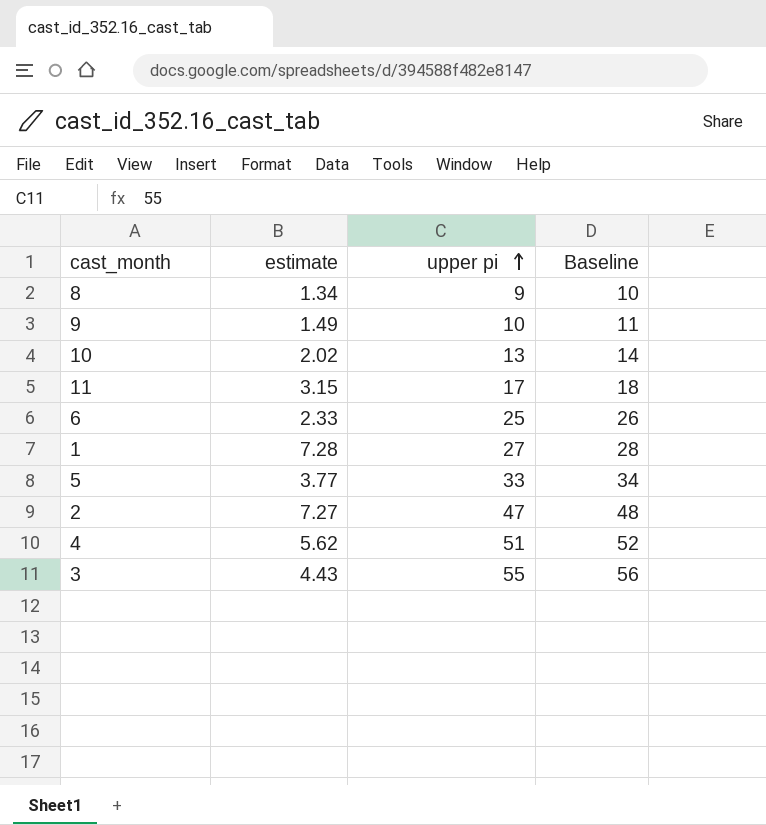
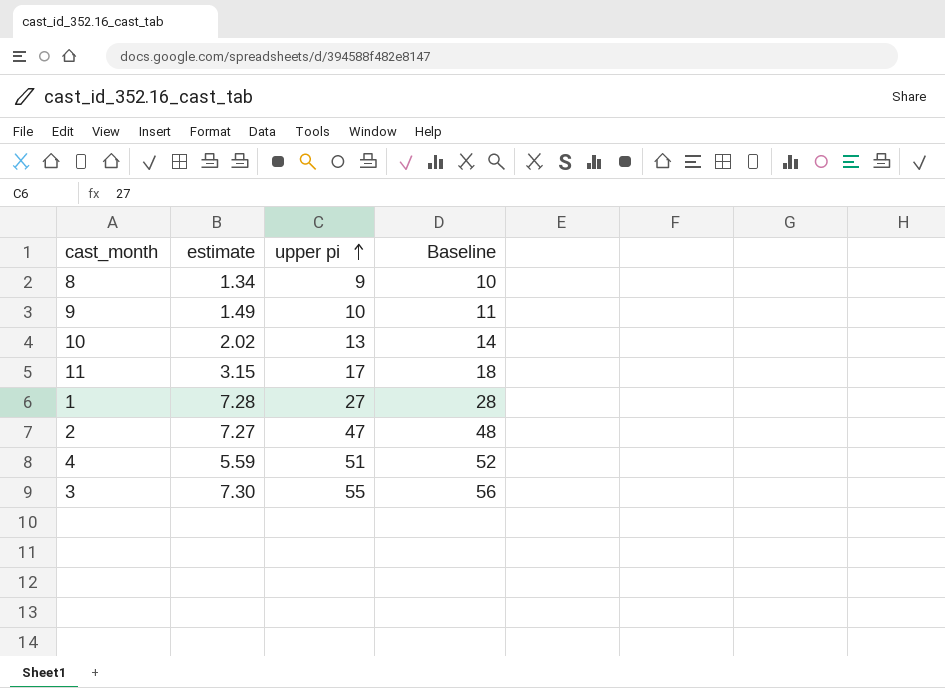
row 6: 2.33 | 25 | 26 -> none
row 5: 3.77 | 33 | 34 -> none
4 | estimate: 5.62 -> 5.59
3 | estimate: 4.43 -> 7.30

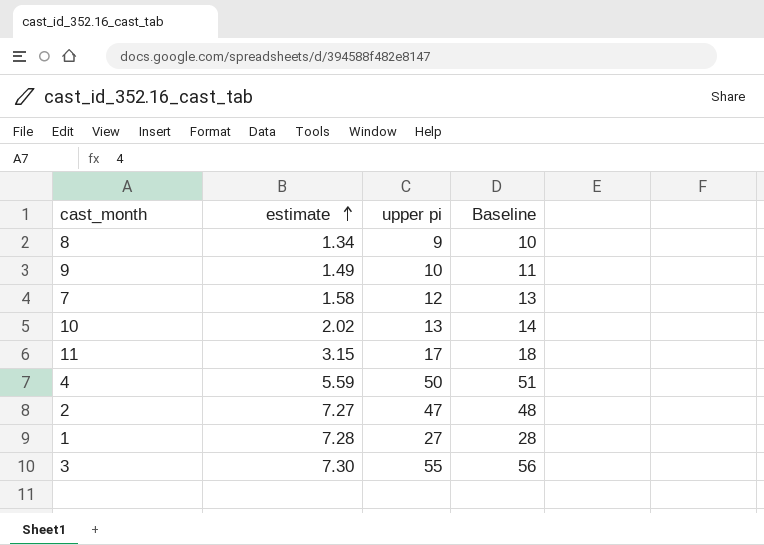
row order: upper pi ascending -> estimate ascending
row 7: none -> 1.58 | 12 | 13
4 | upper pi: 51 -> 50
4 | Baseline: 52 -> 51

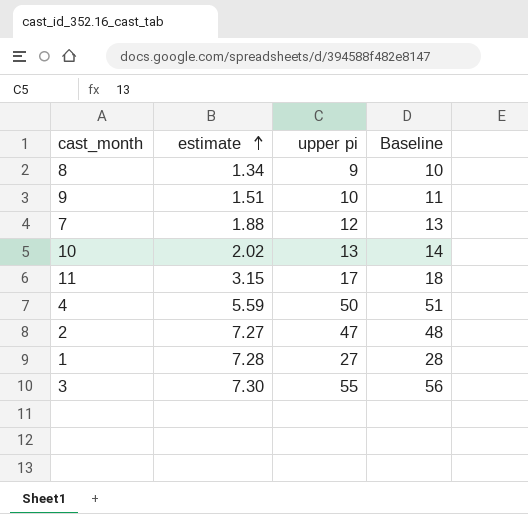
9 | estimate: 1.49 -> 1.51
7 | estimate: 1.58 -> 1.88

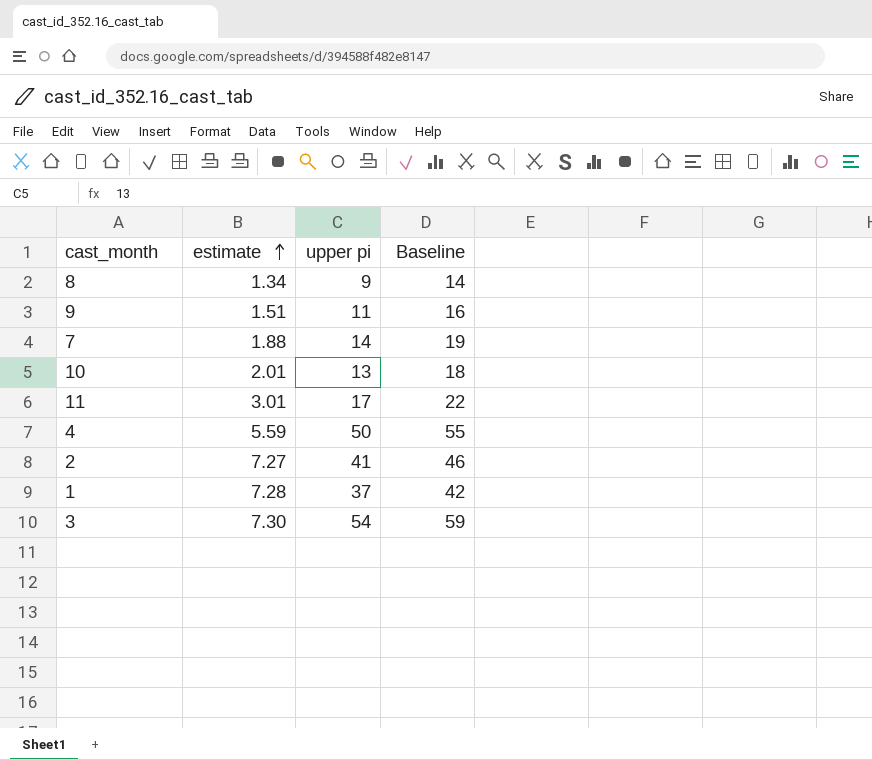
column Baseline | formula: [upper pi] + 1 -> [upper pi] + 5
9 | upper pi: 10 -> 11
7 | upper pi: 12 -> 14
10 | estimate: 2.02 -> 2.01
11 | estimate: 3.15 -> 3.01
2 | upper pi: 47 -> 41
1 | upper pi: 27 -> 37
3 | upper pi: 55 -> 54

